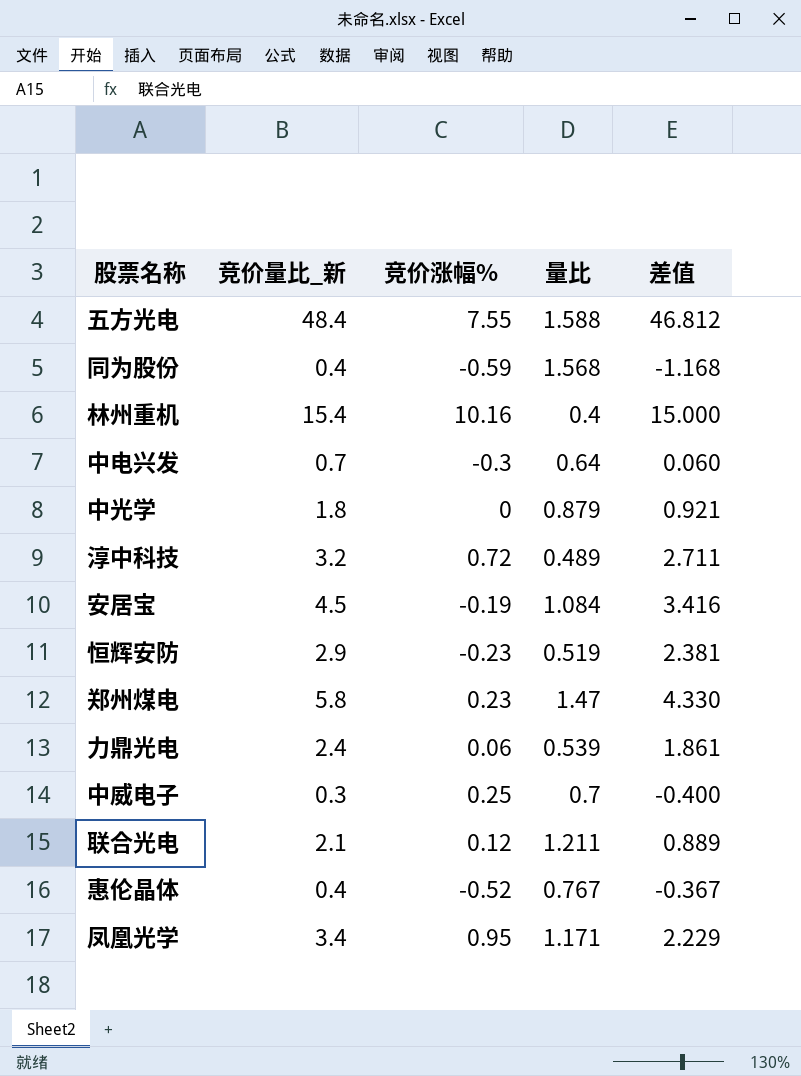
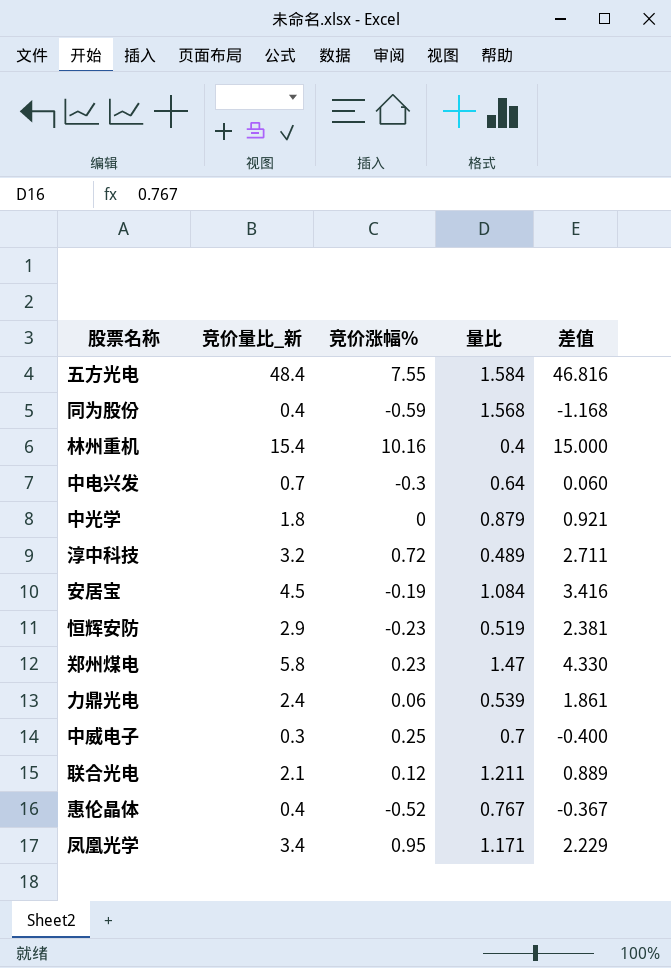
五方光电 | 量比: 1.588 -> 1.584
五方光电 | 差值: 46.812 -> 46.816

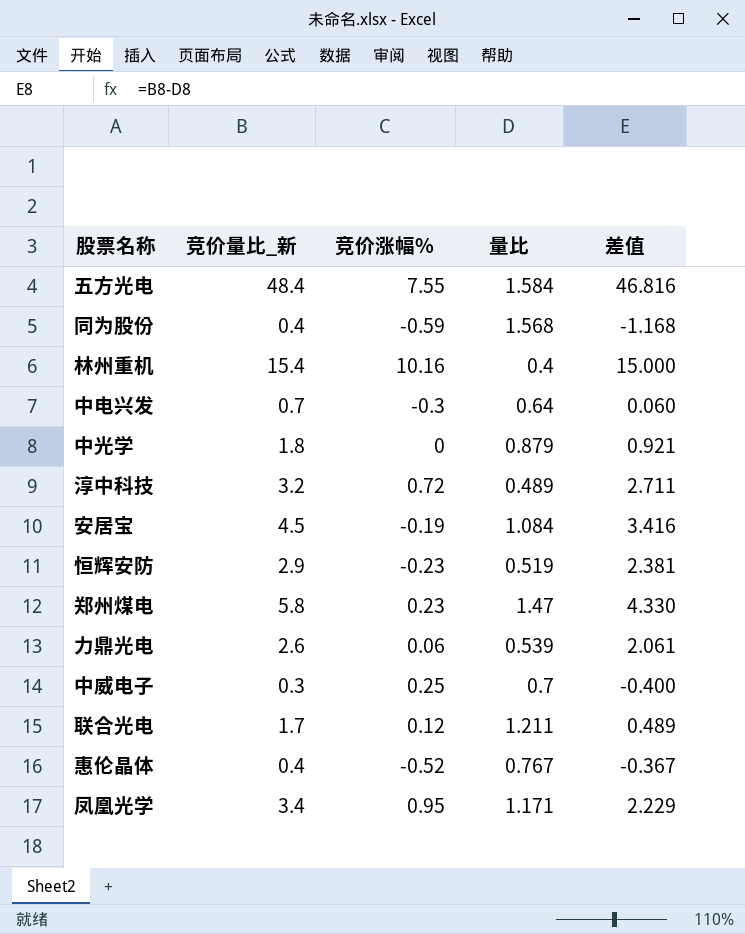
力鼎光电 | 竞价量比_新: 2.4 -> 2.6
力鼎光电 | 差值: 1.861 -> 2.061
联合光电 | 竞价量比_新: 2.1 -> 1.7
联合光电 | 差值: 0.889 -> 0.489

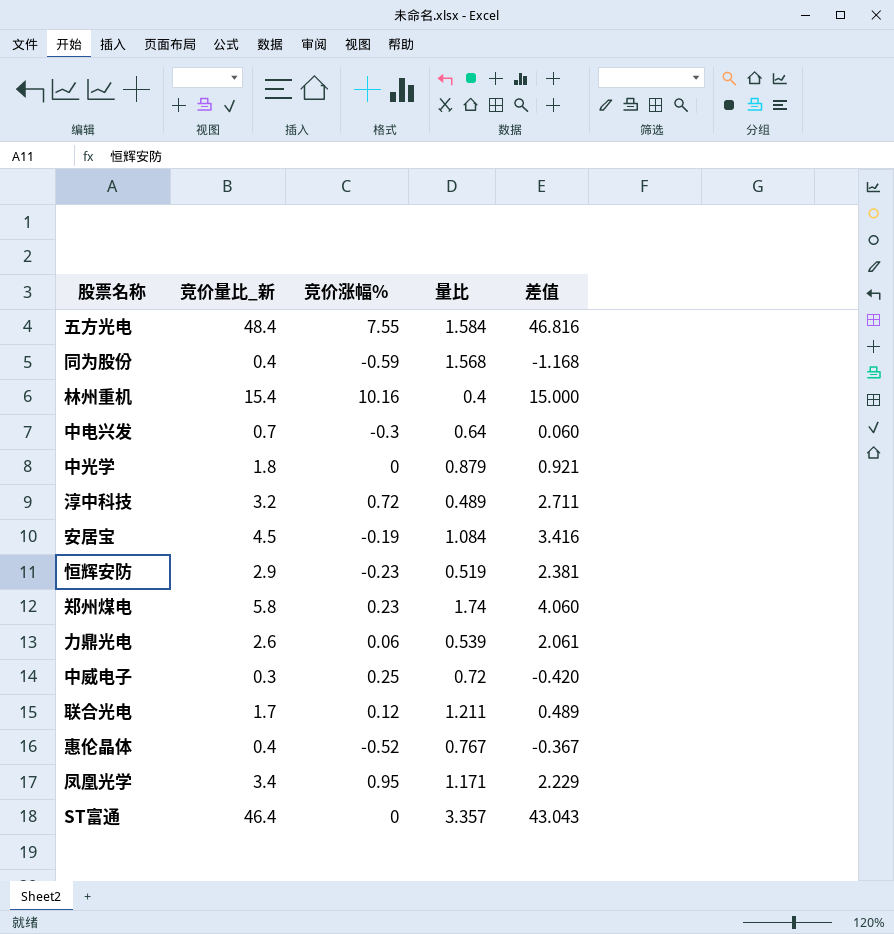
郑州煤电 | 量比: 1.47 -> 1.74
郑州煤电 | 差值: 4.330 -> 4.060
中威电子 | 量比: 0.7 -> 0.72
中威电子 | 差值: -0.400 -> -0.420
row ST富通: none -> 46.4 | 0 | 3.357 | 43.043

